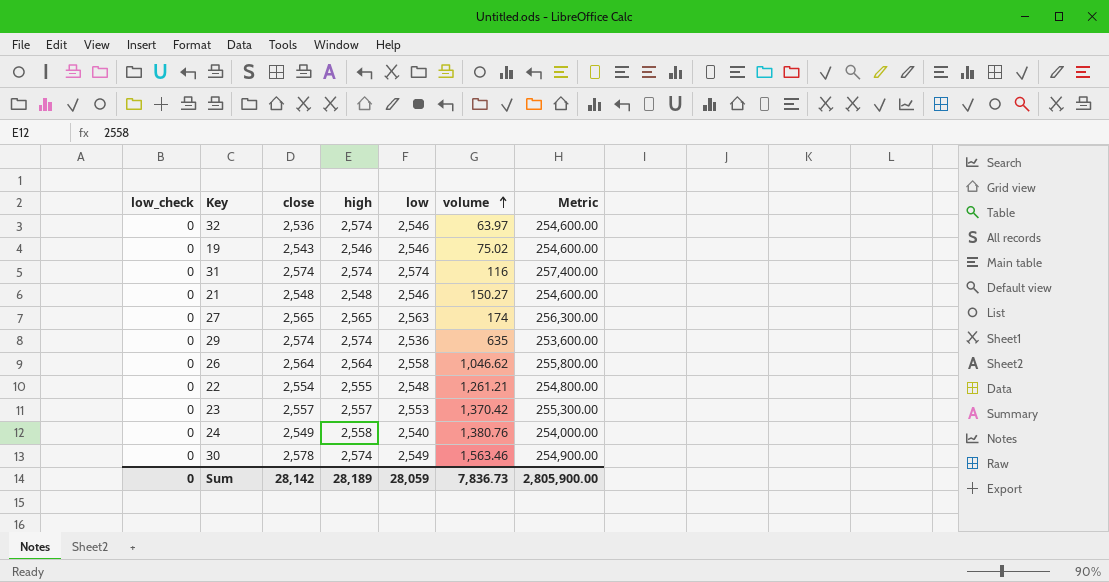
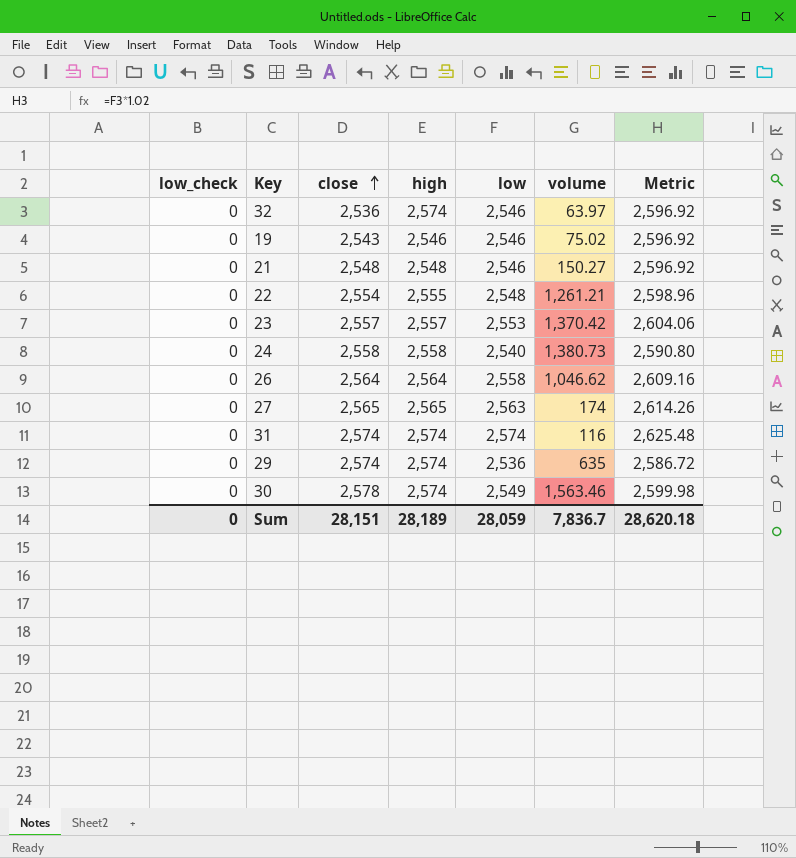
row order: volume ascending -> close ascending
column Metric | formula: [low] * 100 -> [low] * 1.02
24 | close: 2,549 -> 2,558
24 | volume: 1,380.76 -> 1,380.73
Sum | close: 28,142 -> 28,151
Sum | volume: 7,836.73 -> 7,836.7
Sum | Metric: 2,805,900.00 -> 28,620.18

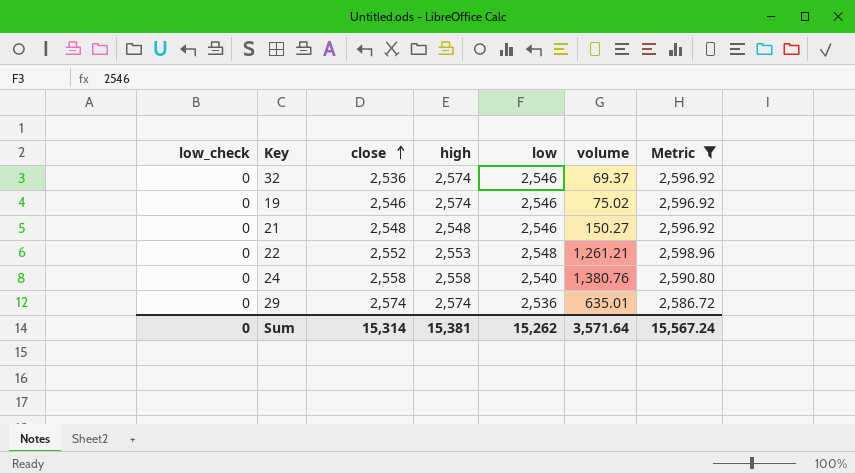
filter: none -> Metric <= 2,598.96
32 | volume: 63.97 -> 69.37
19 | close: 2,543 -> 2,546
19 | high: 2,546 -> 2,574
22 | close: 2,554 -> 2,552
22 | high: 2,555 -> 2,553
24 | volume: 1,380.73 -> 1,380.76
29 | volume: 635 -> 635.01
Sum | close: 28,151 -> 15,314
Sum | high: 28,189 -> 15,381
Sum | low: 28,059 -> 15,262
Sum | volume: 7,836.7 -> 3,571.64
Sum | Metric: 28,620.18 -> 15,567.24

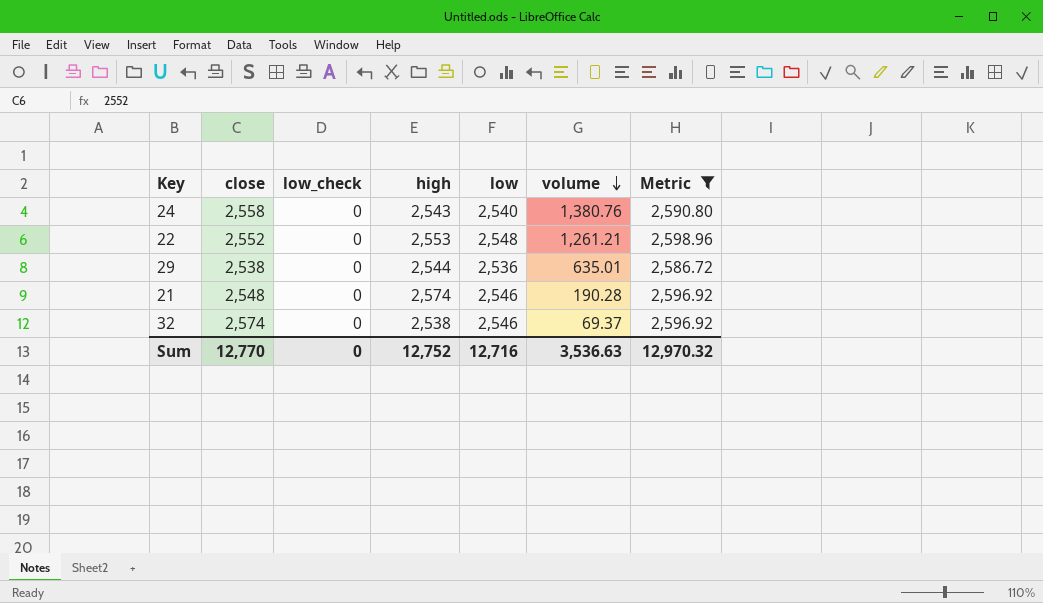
row order: close ascending -> volume descending
column low_check | position: 1 -> 3
row 19: 0 | 2,546 | 2,574 | 2,546 | 75.02 | 2,596.92 -> none
24 | high: 2,558 -> 2,543
29 | close: 2,574 -> 2,538
29 | high: 2,574 -> 2,544
21 | high: 2,548 -> 2,574
21 | volume: 150.27 -> 190.28
32 | close: 2,536 -> 2,574
32 | high: 2,574 -> 2,538
Sum | close: 15,314 -> 12,770
Sum | high: 15,381 -> 12,752
Sum | low: 15,262 -> 12,716
Sum | volume: 3,571.64 -> 3,536.63
Sum | Metric: 15,567.24 -> 12,970.32

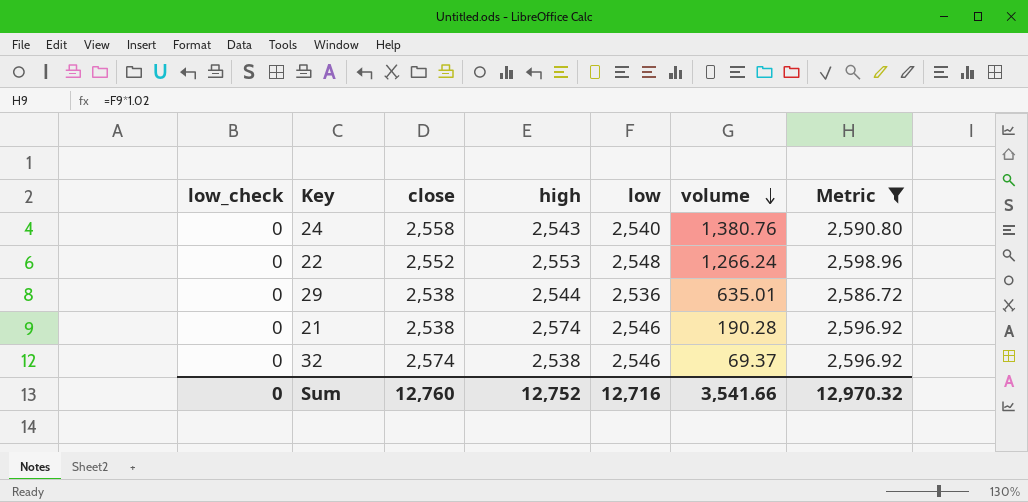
column low_check | position: 3 -> 1
22 | volume: 1,261.21 -> 1,266.24
21 | close: 2,548 -> 2,538
Sum | close: 12,770 -> 12,760
Sum | volume: 3,536.63 -> 3,541.66

